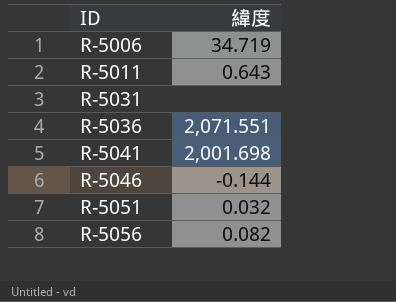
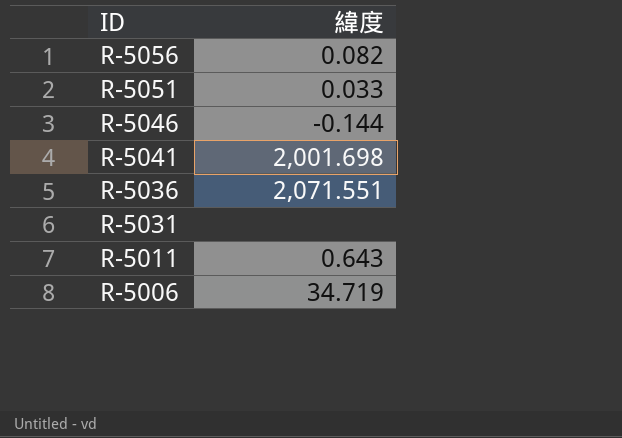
row order: ID ascending -> ID descending
R-5051 | 緯度: 0.032 -> 0.033

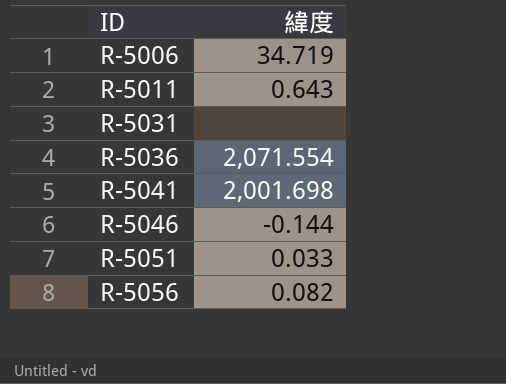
row order: ID descending -> ID ascending
R-5036 | 緯度: 2,071.551 -> 2,071.554

